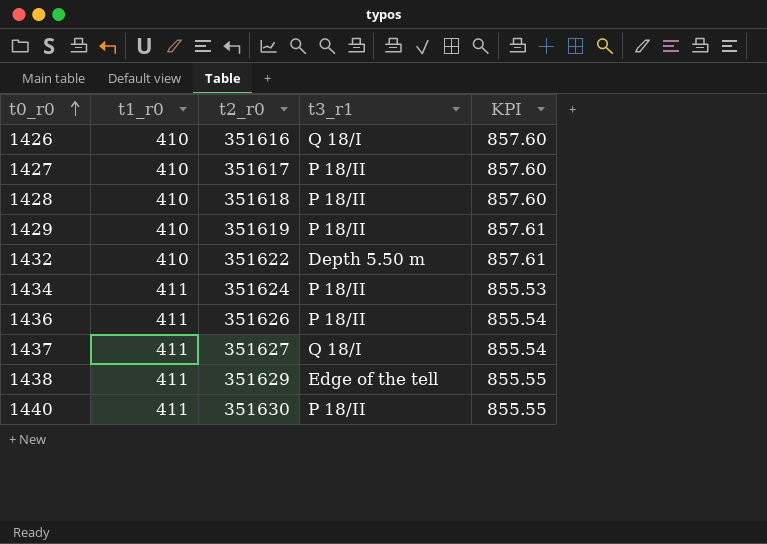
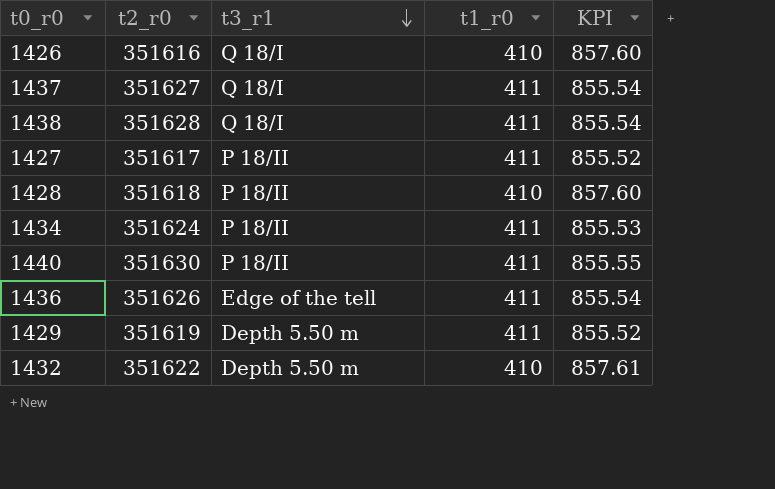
row order: t0_r0 ascending -> t3_r1 descending
column t1_r0 | position: 2 -> 4
1438 | t2_r0: 351629 -> 351628
1438 | t3_r1: Edge of the tell -> Q 18/I
1438 | KPI: 855.55 -> 855.54
1427 | t1_r0: 410 -> 411
1427 | KPI: 857.60 -> 855.52
1436 | t3_r1: P 18/II -> Edge of the tell
1429 | t3_r1: P 18/II -> Depth 5.50 m
1429 | t1_r0: 410 -> 411
1429 | KPI: 857.61 -> 855.52

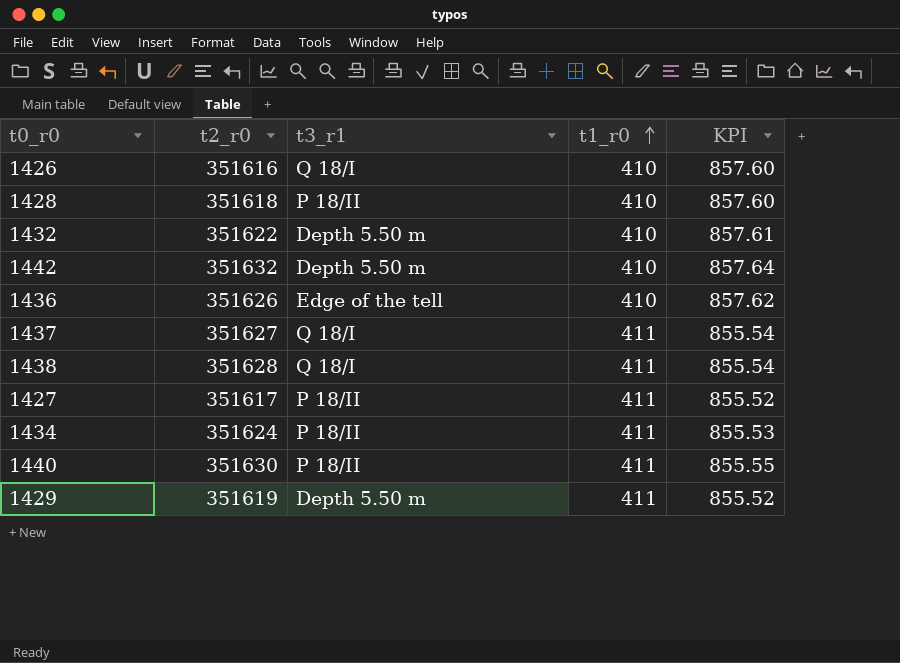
row order: t3_r1 descending -> t1_r0 ascending
row 1442: none -> 351632 | Depth 5.50 m | 410 | 857.64
1436 | t1_r0: 411 -> 410
1436 | KPI: 855.54 -> 857.62

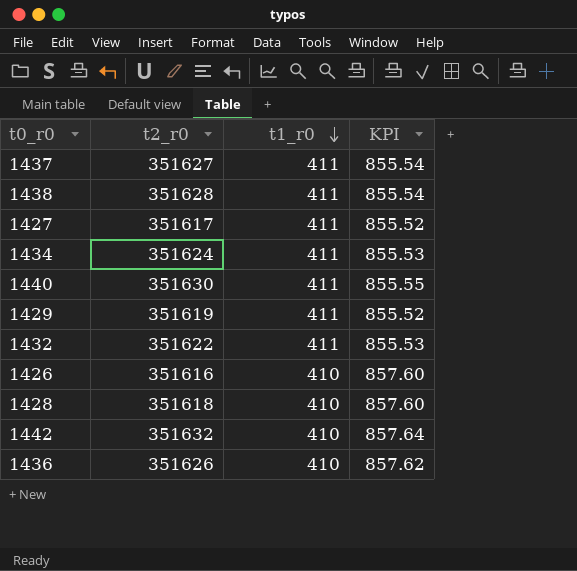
row order: t1_r0 ascending -> t1_r0 descending
column t3_r1 | position: 3 -> none
1432 | t1_r0: 410 -> 411
1432 | KPI: 857.61 -> 855.53

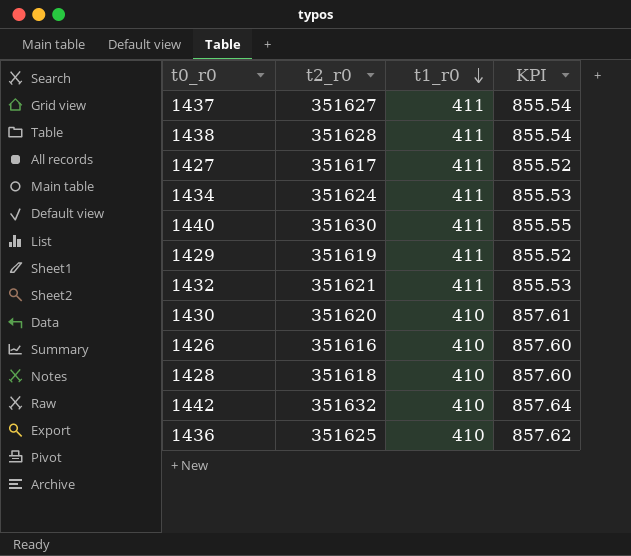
1432 | t2_r0: 351622 -> 351621
row 1430: none -> 351620 | 410 | 857.61
1436 | t2_r0: 351626 -> 351625

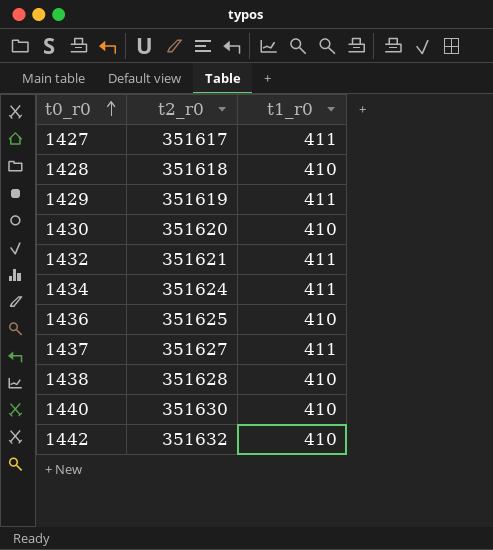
row order: t1_r0 descending -> t0_r0 ascending
column KPI | formula: [t2_r0] / [t1_r0] -> none
row 1426: 351616 | 410 | 857.60 -> none
1438 | t1_r0: 411 -> 410
1440 | t1_r0: 411 -> 410

